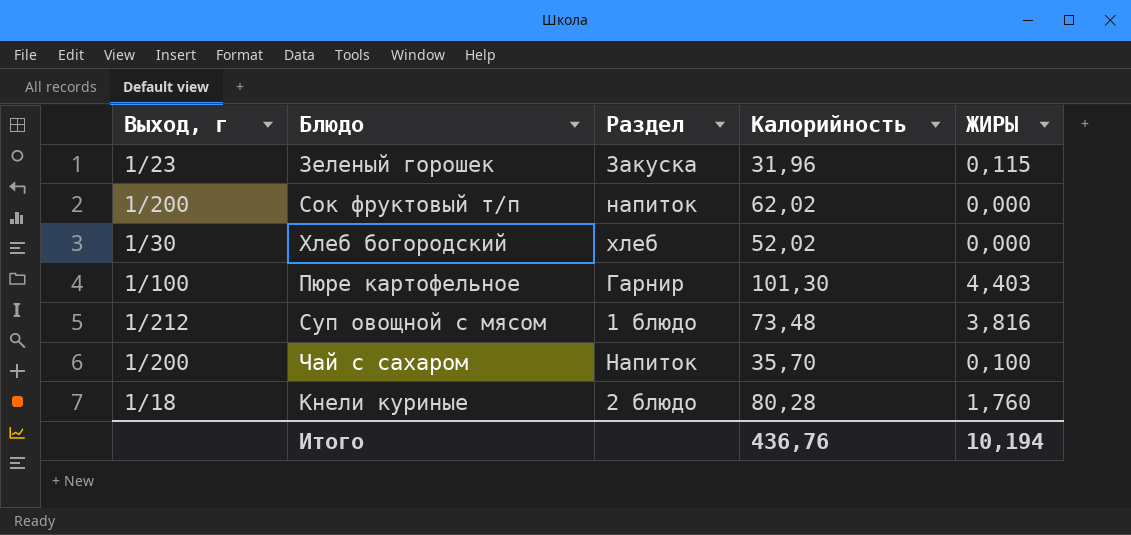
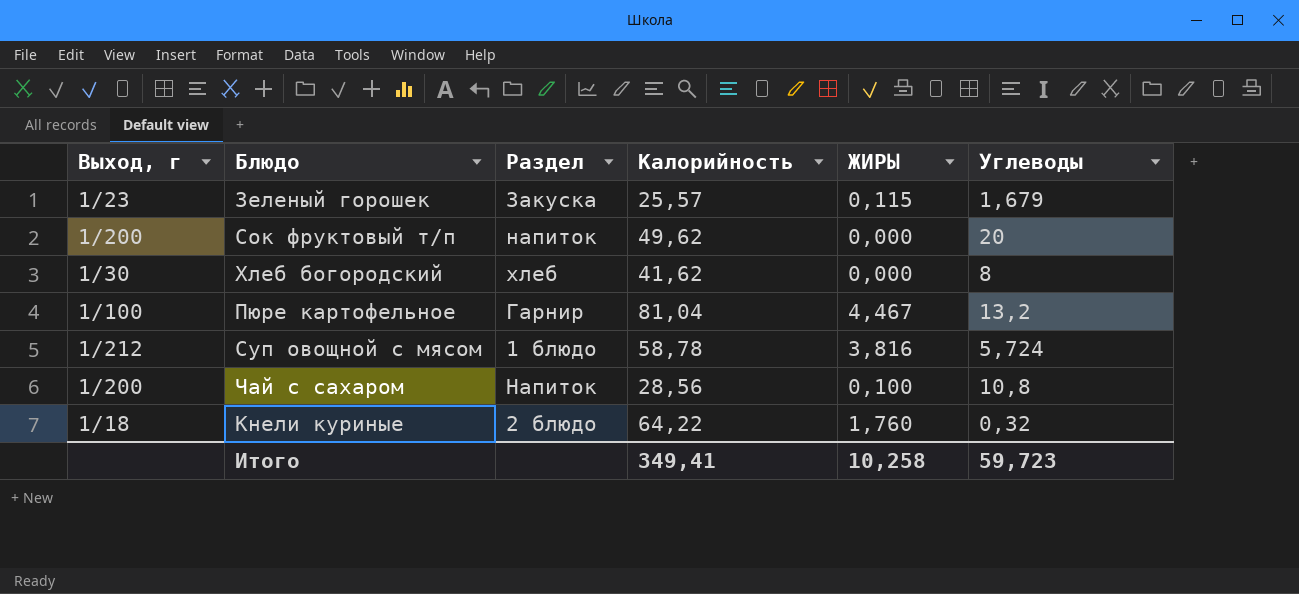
column Углеводы | position: none -> 6
Зеленый горошек | Калорийность: 31,96 -> 25,57
Сок фруктовый т/п | Калорийность: 62,02 -> 49,62
Хлеб богородский | Калорийность: 52,02 -> 41,62
Пюре картофельное | Калорийность: 101,30 -> 81,04
Пюре картофельное | ЖИРЫ: 4,403 -> 4,467
Суп овощной с мясом | Калорийность: 73,48 -> 58,78
Чай с сахаром | Калорийность: 35,70 -> 28,56
Кнели куриные | Калорийность: 80,28 -> 64,22
Итого | Калорийность: 436,76 -> 349,41
Итого | ЖИРЫ: 10,194 -> 10,258

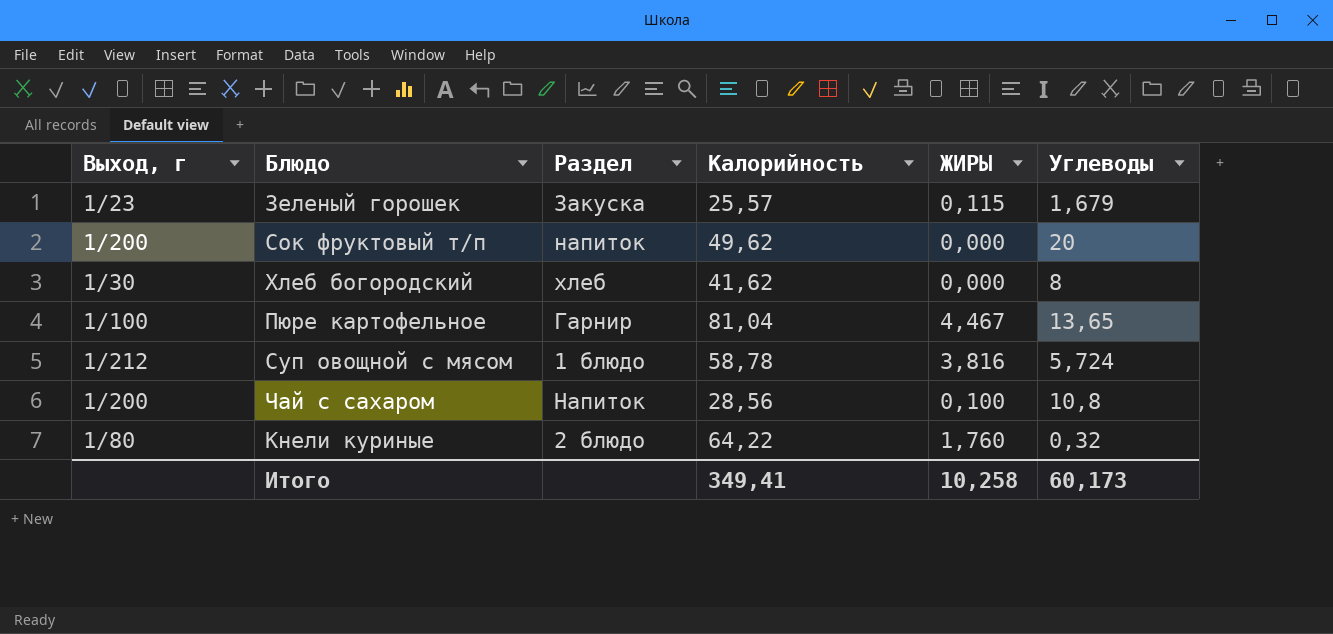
Пюре картофельное | Углеводы: 13,2 -> 13,65
Кнели куриные | Выход, г: 1/18 -> 1/80
Итого | Углеводы: 59,723 -> 60,173

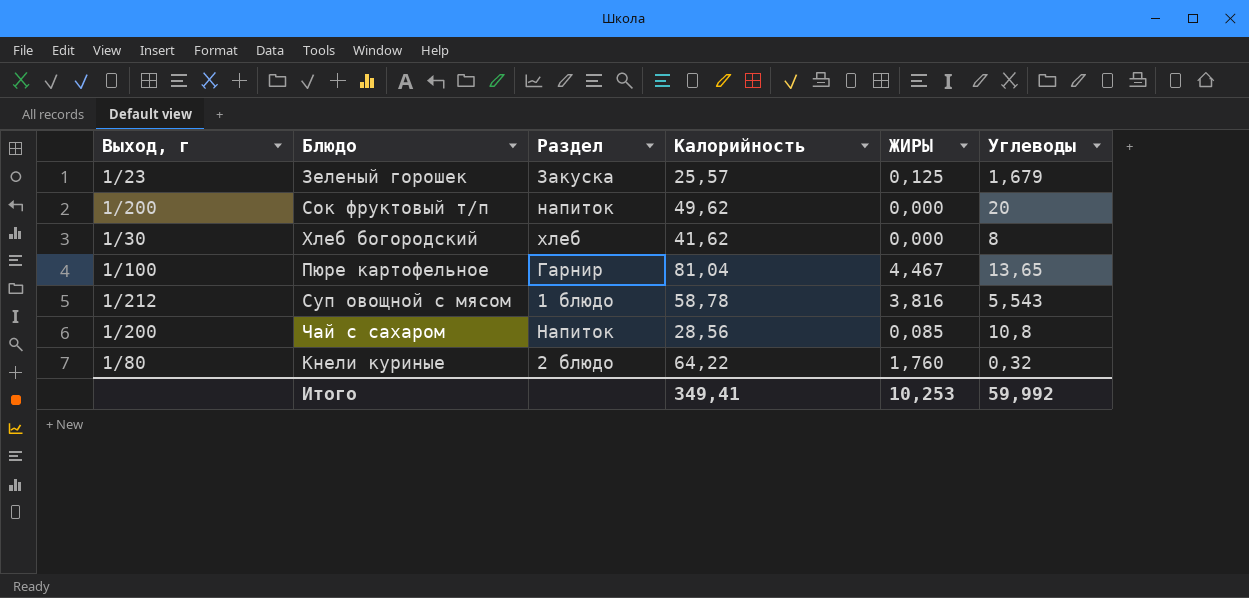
Зеленый горошек | ЖИРЫ: 0,115 -> 0,125
Суп овощной с мясом | Углеводы: 5,724 -> 5,543
Чай с сахаром | ЖИРЫ: 0,100 -> 0,085
Итого | ЖИРЫ: 10,258 -> 10,253
Итого | Углеводы: 60,173 -> 59,992

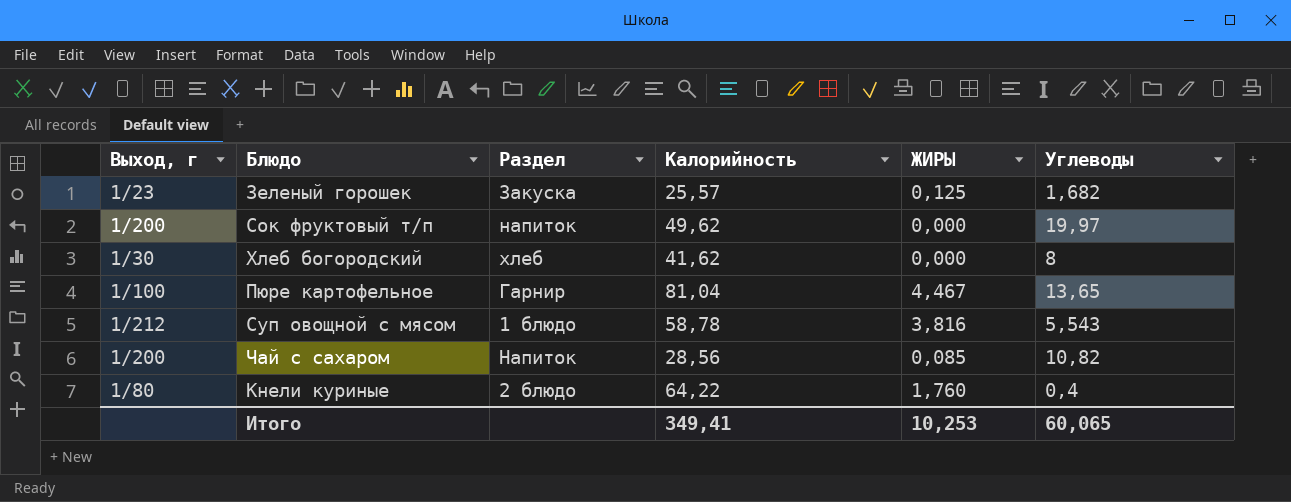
Зеленый горошек | Углеводы: 1,679 -> 1,682
Сок фруктовый т/п | Углеводы: 20 -> 19,97
Чай с сахаром | Углеводы: 10,8 -> 10,82
Кнели куриные | Углеводы: 0,32 -> 0,4
Итого | Углеводы: 59,992 -> 60,065

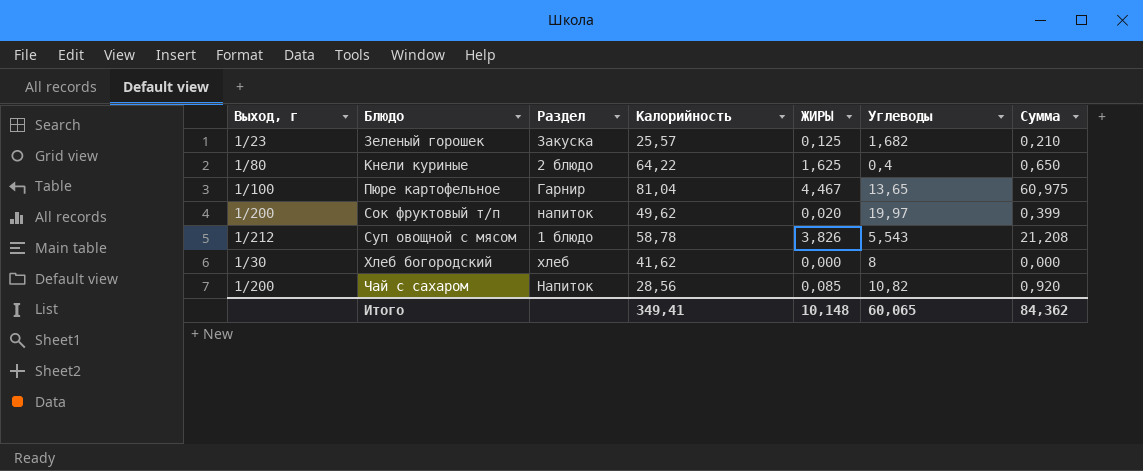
row order: none -> Блюдо ascending
column Сумма | formula: none -> [ЖИРЫ] * [Углеводы]
Кнели куриные | ЖИРЫ: 1,760 -> 1,625
Сок фруктовый т/п | ЖИРЫ: 0,000 -> 0,020
Суп овощной с мясом | ЖИРЫ: 3,816 -> 3,826
Итого | ЖИРЫ: 10,253 -> 10,148

